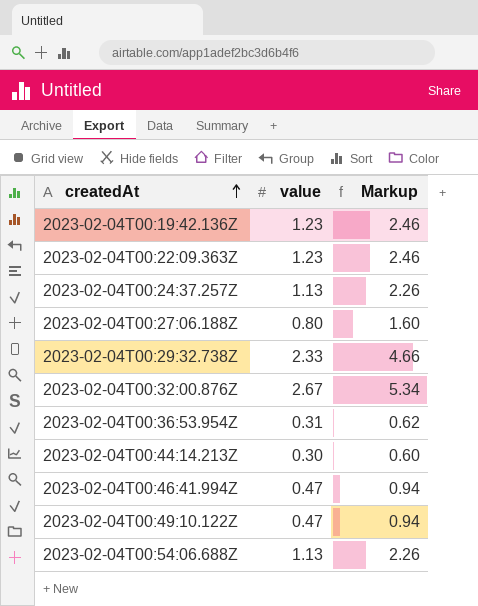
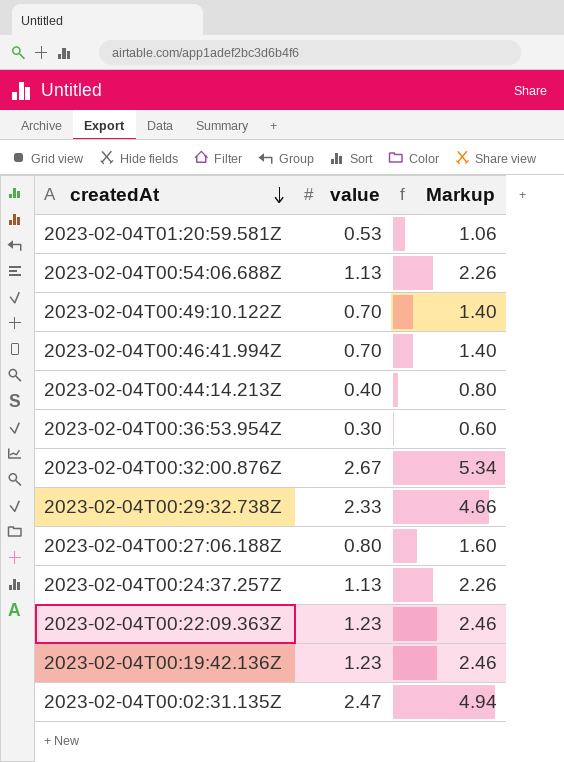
row order: createdAt ascending -> createdAt descending
row 2023-02-04T01:20:59.581Z: none -> 0.53 | 1.06
2023-02-04T00:49:10.122Z | value: 0.47 -> 0.70
2023-02-04T00:49:10.122Z | Markup: 0.94 -> 1.40
2023-02-04T00:46:41.994Z | value: 0.47 -> 0.70
2023-02-04T00:46:41.994Z | Markup: 0.94 -> 1.40
2023-02-04T00:44:14.213Z | value: 0.30 -> 0.40
2023-02-04T00:44:14.213Z | Markup: 0.60 -> 0.80
2023-02-04T00:36:53.954Z | value: 0.31 -> 0.30
2023-02-04T00:36:53.954Z | Markup: 0.62 -> 0.60
row 2023-02-04T00:02:31.135Z: none -> 2.47 | 4.94

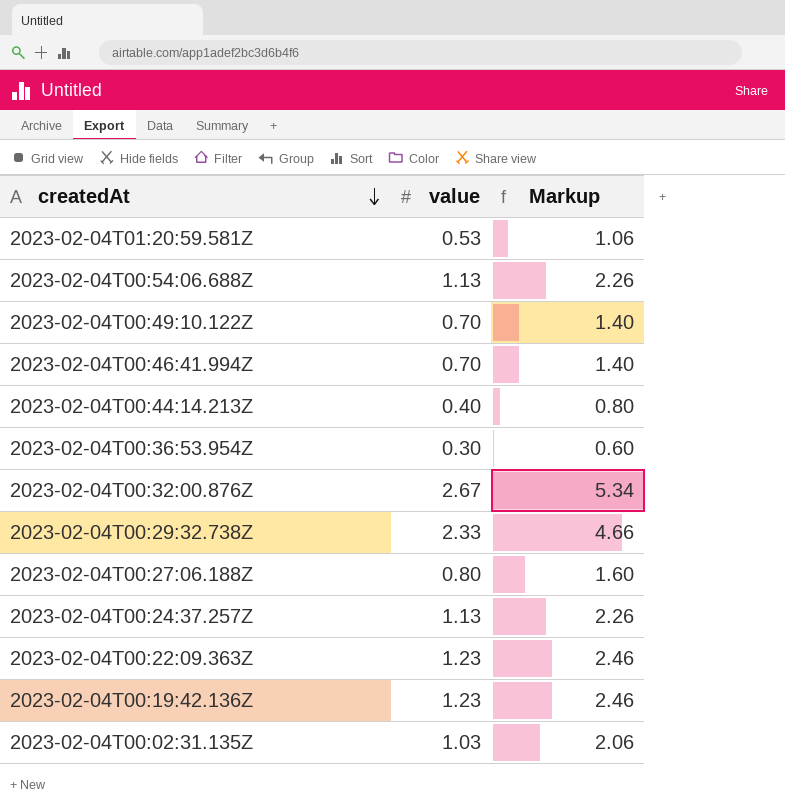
2023-02-04T00:02:31.135Z | value: 2.47 -> 1.03
2023-02-04T00:02:31.135Z | Markup: 4.94 -> 2.06

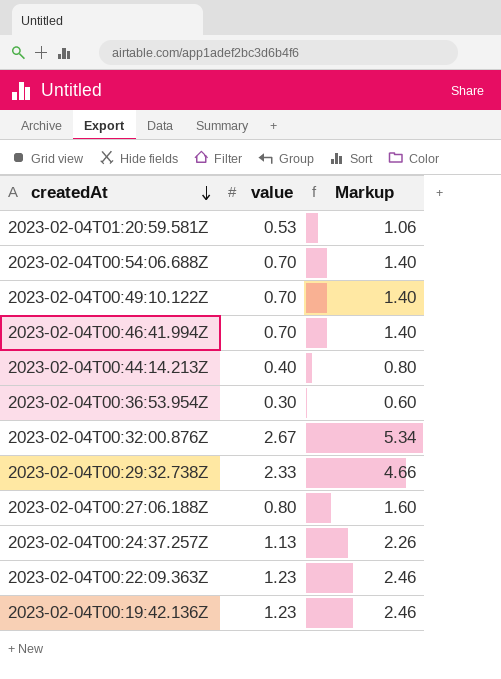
row 2023-02-04T00:02:31.135Z: 1.03 | 2.06 -> none
2023-02-04T00:54:06.688Z | value: 1.13 -> 0.70
2023-02-04T00:54:06.688Z | Markup: 2.26 -> 1.40

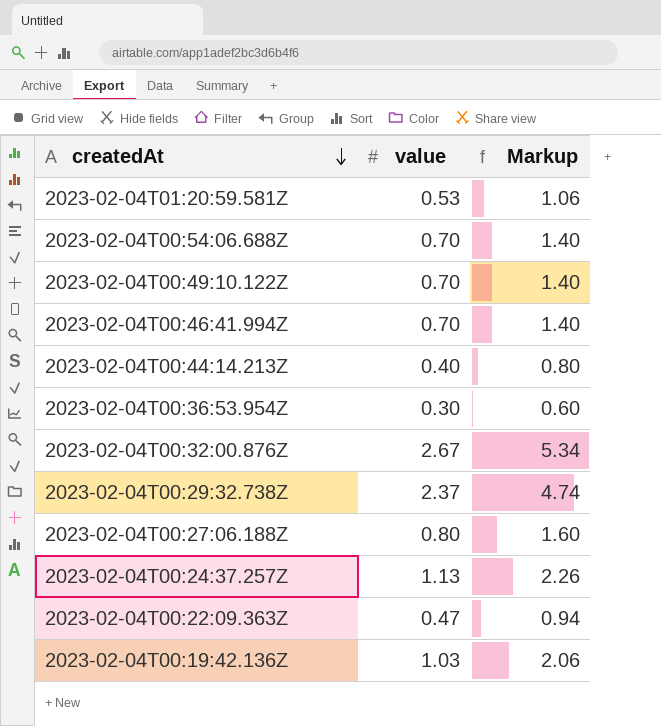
2023-02-04T00:29:32.738Z | value: 2.33 -> 2.37
2023-02-04T00:29:32.738Z | Markup: 4.66 -> 4.74
2023-02-04T00:22:09.363Z | value: 1.23 -> 0.47
2023-02-04T00:22:09.363Z | Markup: 2.46 -> 0.94
2023-02-04T00:19:42.136Z | value: 1.23 -> 1.03
2023-02-04T00:19:42.136Z | Markup: 2.46 -> 2.06

